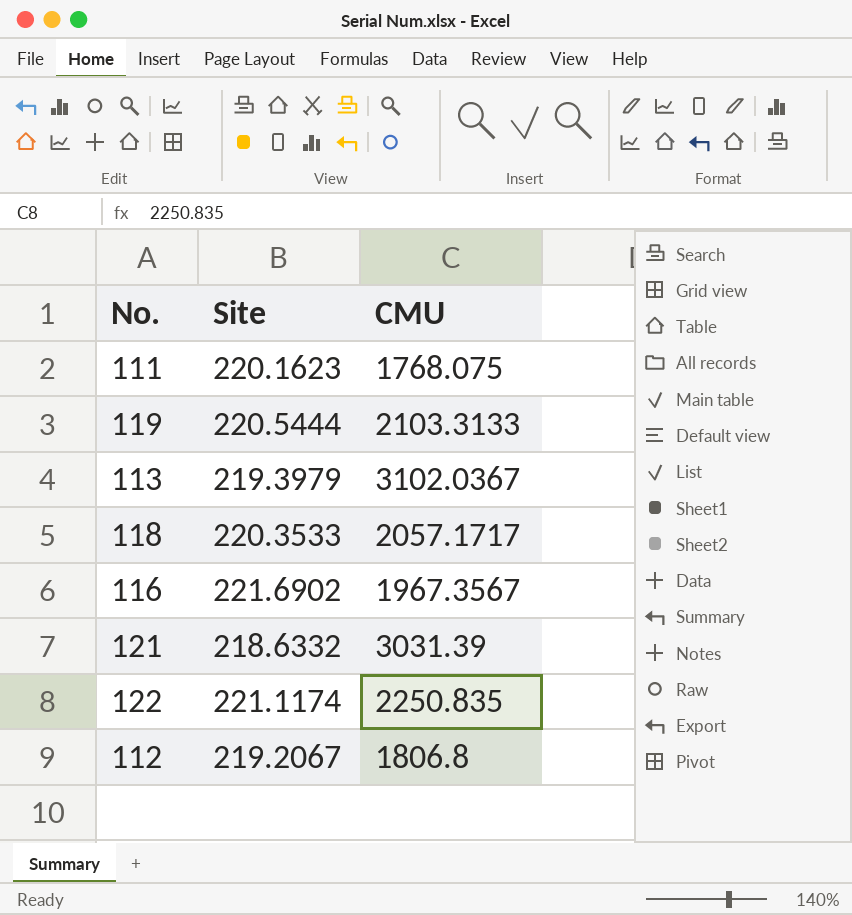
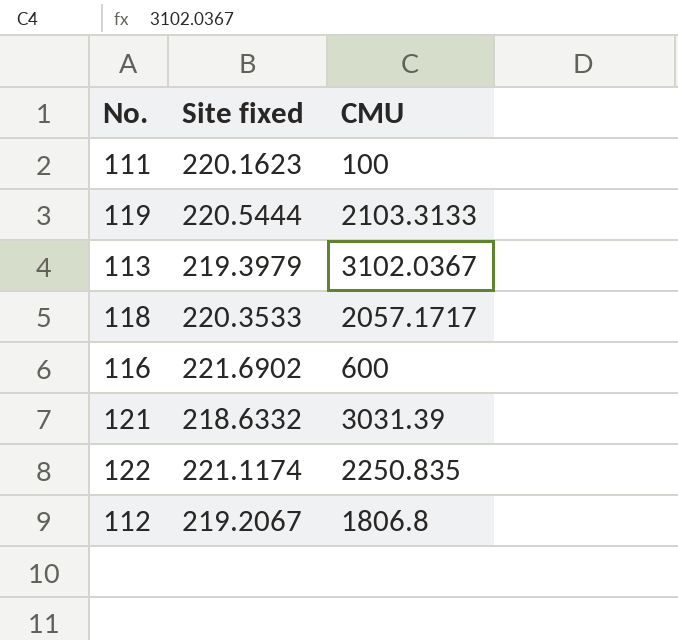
column name: Site -> Site fixed
111 | CMU: 1768.075 -> 100
116 | CMU: 1967.3567 -> 600

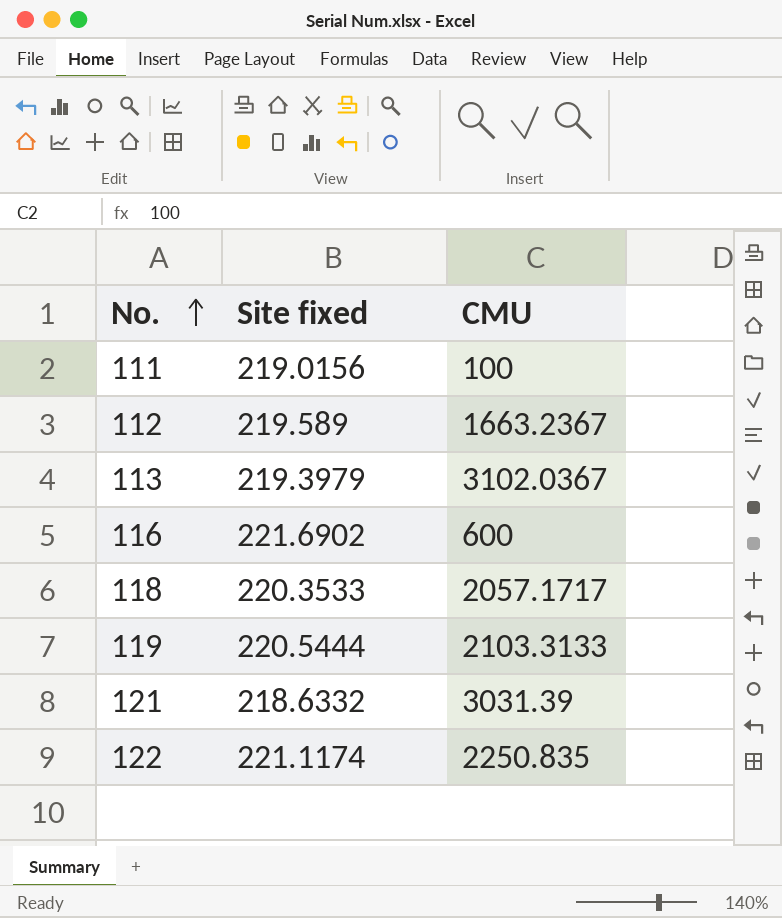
row order: none -> No. ascending
111 | Site fixed: 220.1623 -> 219.0156
112 | Site fixed: 219.2067 -> 219.589
112 | CMU: 1806.8 -> 1663.2367

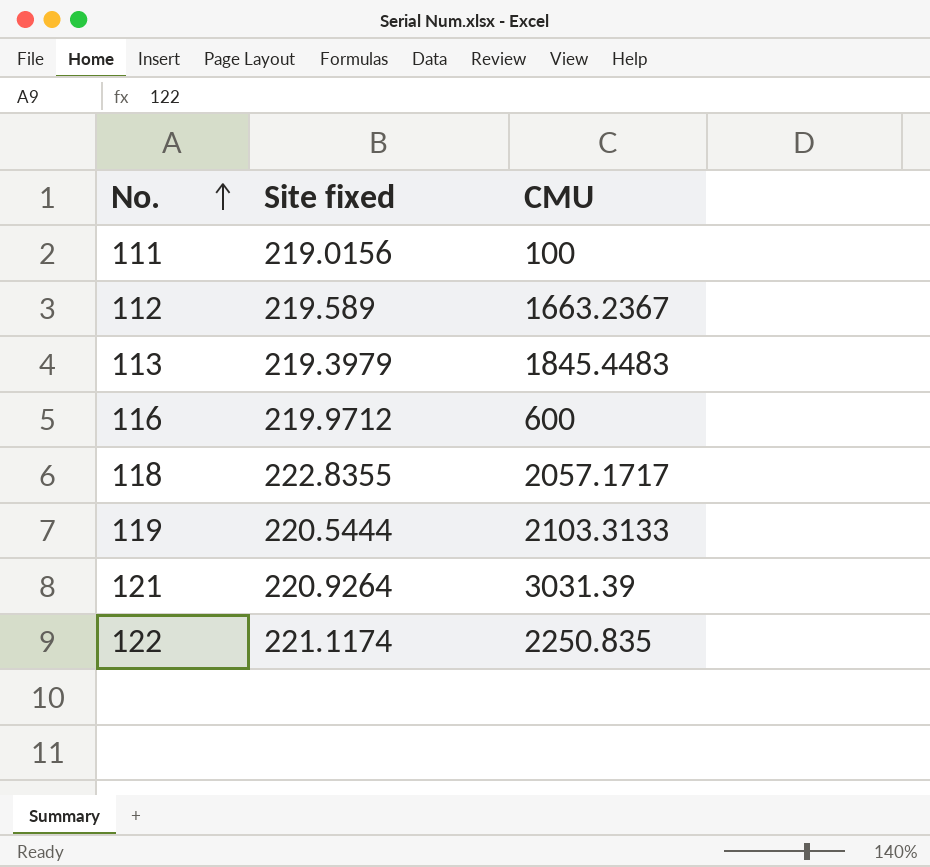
113 | CMU: 3102.0367 -> 1845.4483
116 | Site fixed: 221.6902 -> 219.9712
118 | Site fixed: 220.3533 -> 222.8355
121 | Site fixed: 218.6332 -> 220.9264

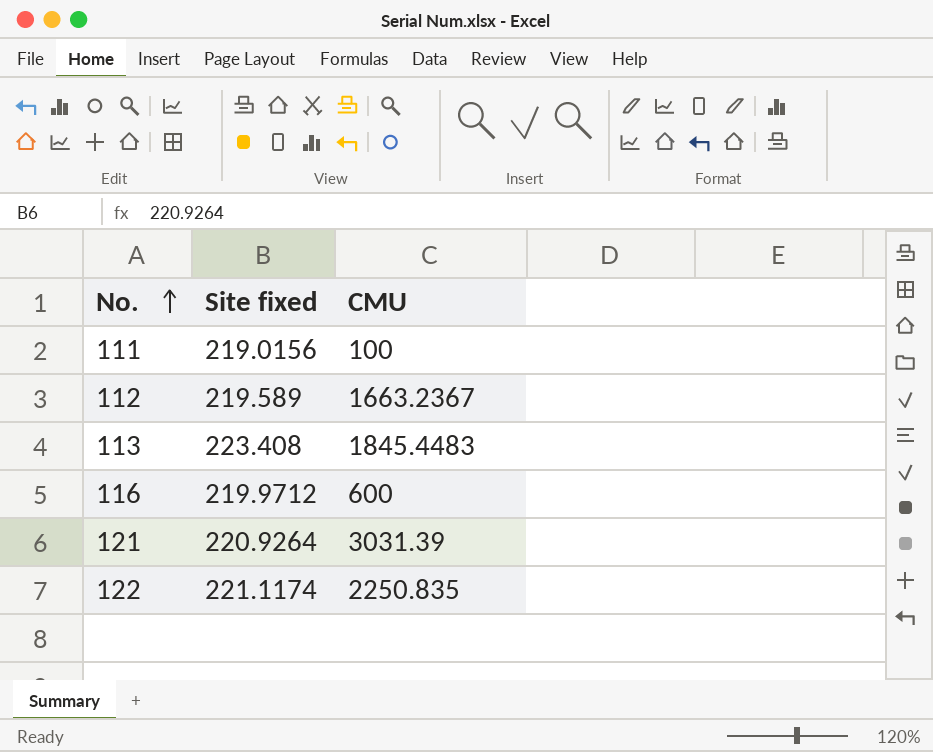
row 118: 222.8355 | 2057.1717 -> none
row 119: 220.5444 | 2103.3133 -> none
113 | Site fixed: 219.3979 -> 223.408

